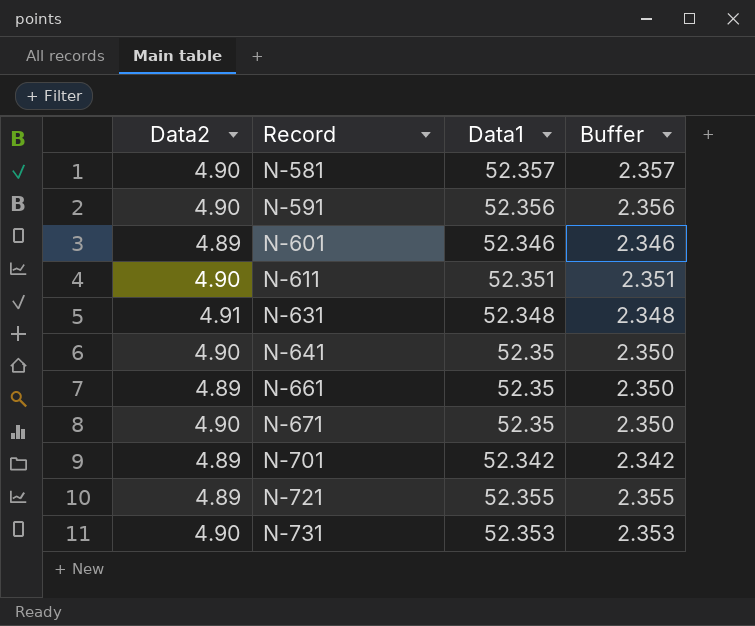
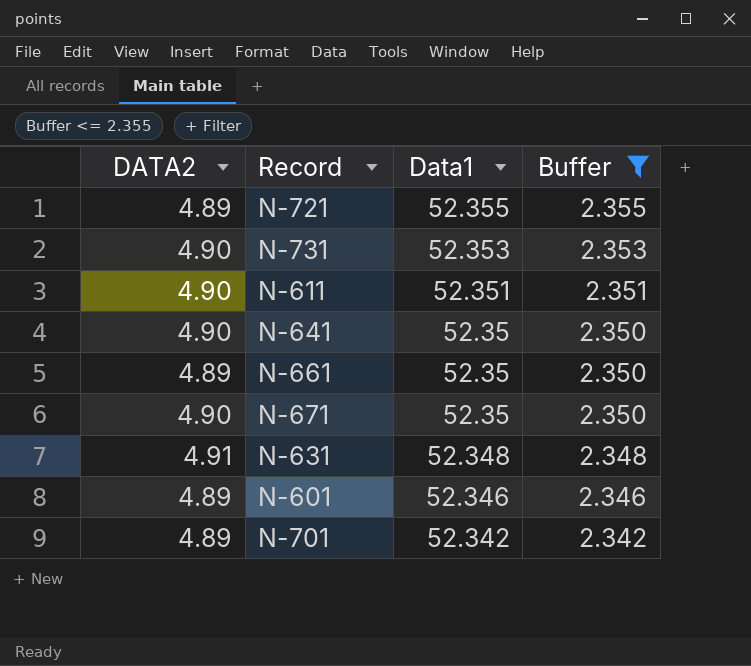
filter: none -> Buffer <= 2.355
row order: Record ascending -> Data1 descending
column name: Data2 -> DATA2

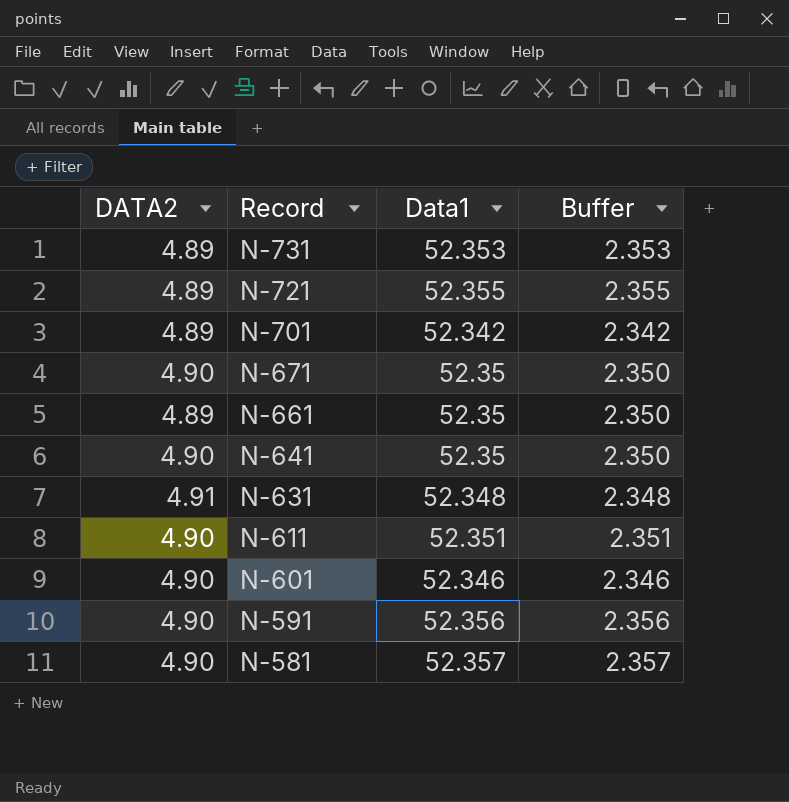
filter: Buffer <= 2.355 -> none
row order: Data1 descending -> Record descending
N-731 | DATA2: 4.90 -> 4.89
N-601 | DATA2: 4.89 -> 4.90

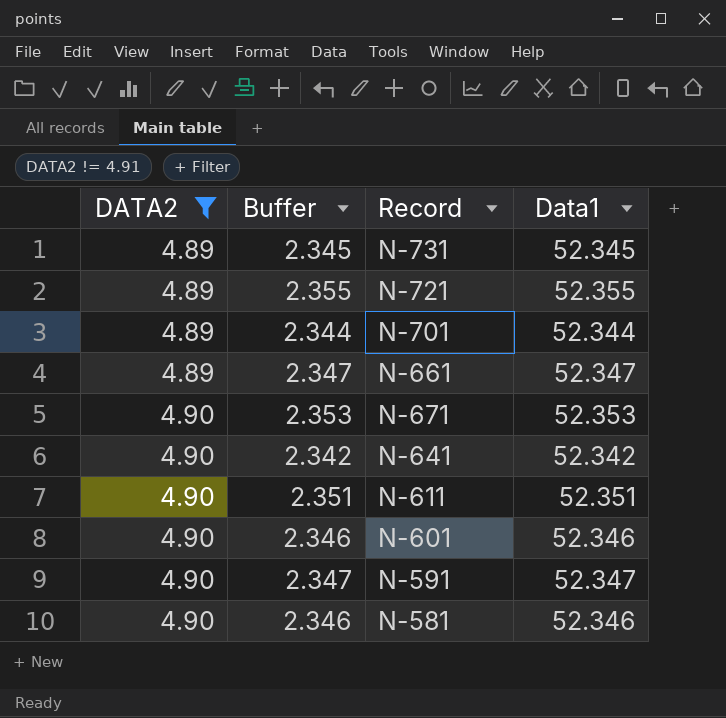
filter: none -> DATA2 != 4.91
row order: Record descending -> DATA2 ascending
column Buffer | position: 4 -> 2
N-731 | Buffer: 2.353 -> 2.345
N-731 | Data1: 52.353 -> 52.345
N-701 | Buffer: 2.342 -> 2.344
N-701 | Data1: 52.342 -> 52.344
N-661 | Buffer: 2.350 -> 2.347
N-661 | Data1: 52.35 -> 52.347
N-671 | Buffer: 2.350 -> 2.353
N-671 | Data1: 52.35 -> 52.353
N-641 | Buffer: 2.350 -> 2.342
N-641 | Data1: 52.35 -> 52.342
N-591 | Buffer: 2.356 -> 2.347
N-591 | Data1: 52.356 -> 52.347
N-581 | Buffer: 2.357 -> 2.346
N-581 | Data1: 52.357 -> 52.346

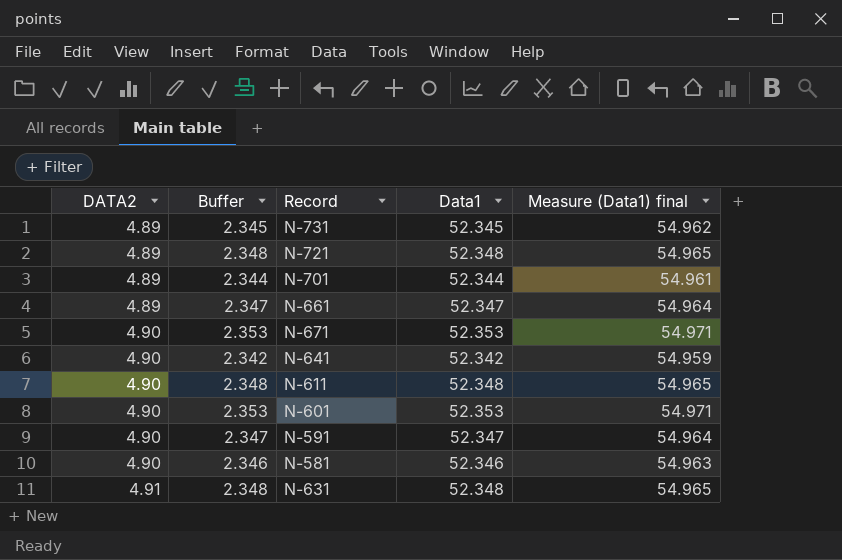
filter: DATA2 != 4.91 -> none
column Measure (Data1) final | formula: none -> [Data1] * 1.05
N-721 | Buffer: 2.355 -> 2.348
N-721 | Data1: 52.355 -> 52.348
N-611 | Buffer: 2.351 -> 2.348
N-611 | Data1: 52.351 -> 52.348
N-601 | Buffer: 2.346 -> 2.353
N-601 | Data1: 52.346 -> 52.353

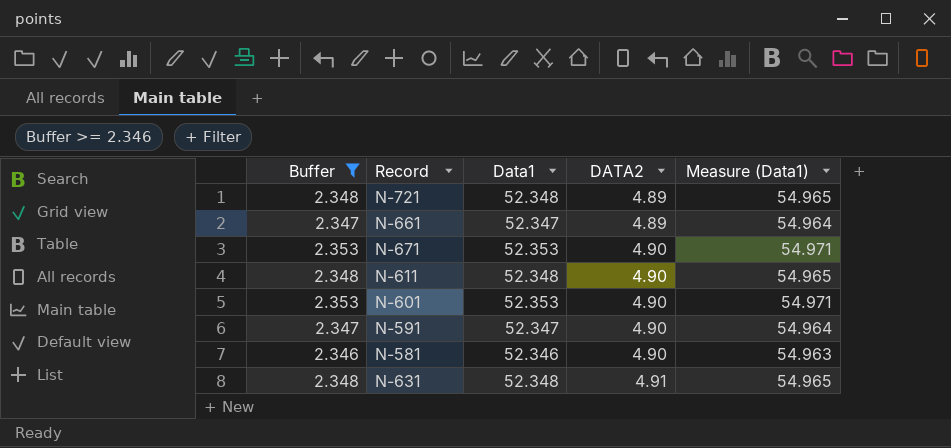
filter: none -> Buffer >= 2.346
column DATA2 | position: 1 -> 4
column name: Measure (Data1) final -> Measure (Data1)

